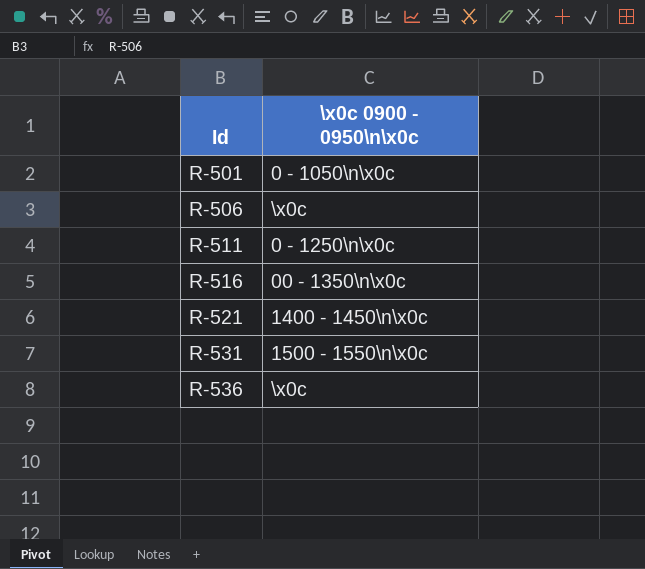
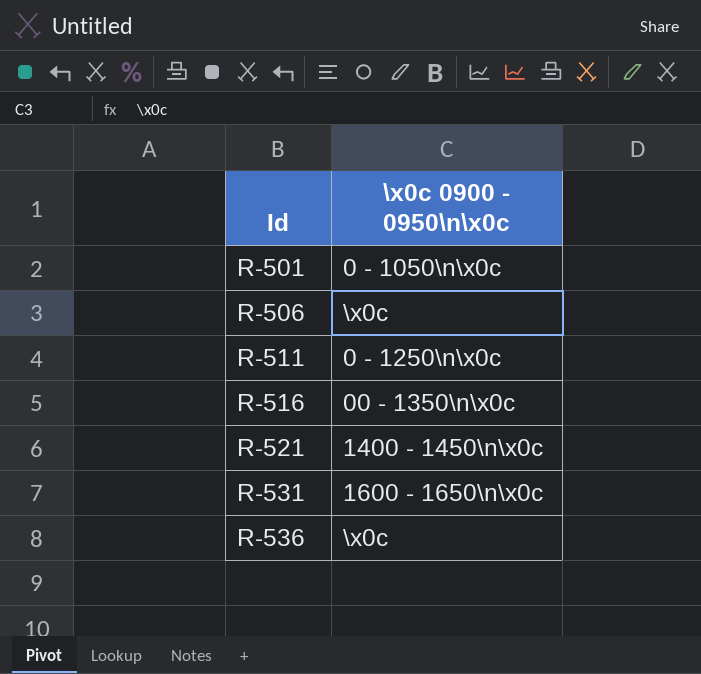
R-531 | \x0c 0900 - 0950\n\x0c: 1500 - 1550\n\x0c -> 1600 - 1650\n\x0c

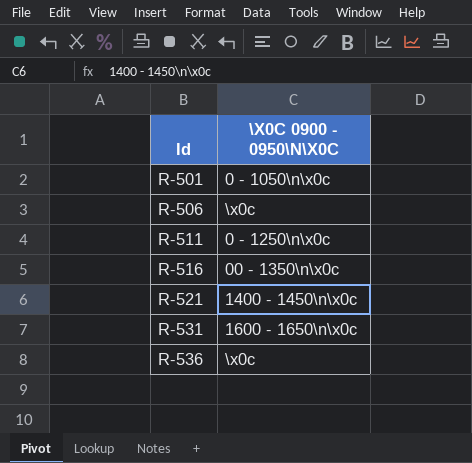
column name: \x0c 0900 - 0950\n\x0c -> \X0C 0900 - 0950\N\X0C

